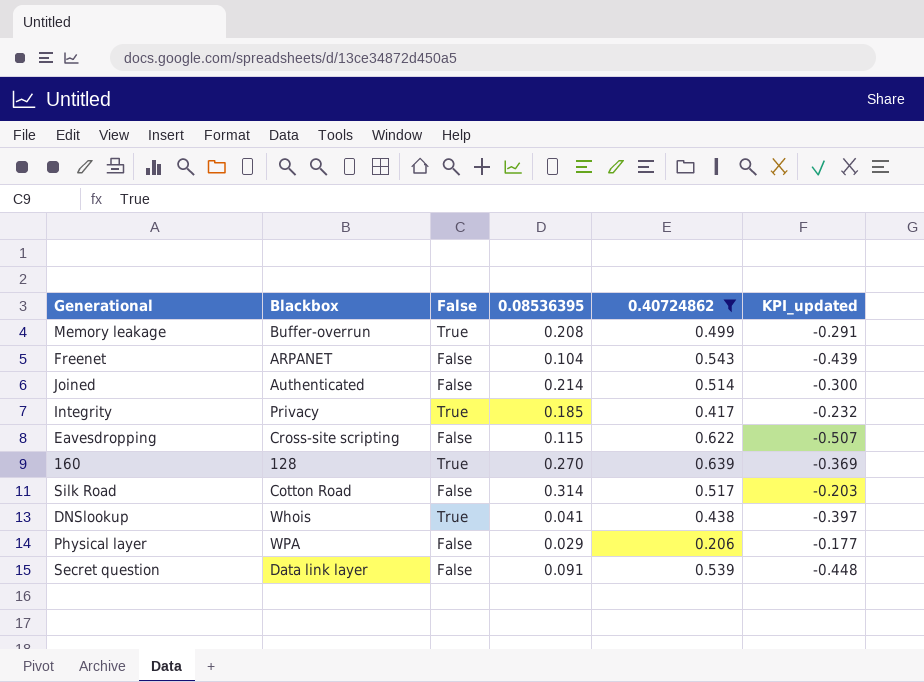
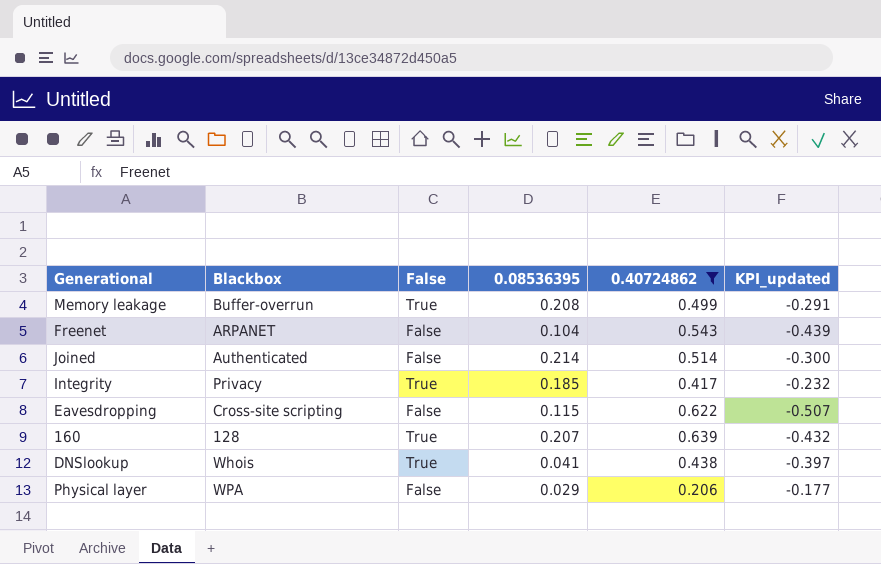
row Silk Road: Cotton Road | False | 0.314 | 0.517 | -0.203 -> none
row Secret question: Data link layer | False | 0.091 | 0.539 | -0.448 -> none
160 | 0.08536395: 0.270 -> 0.207
160 | KPI_updated: -0.369 -> -0.432

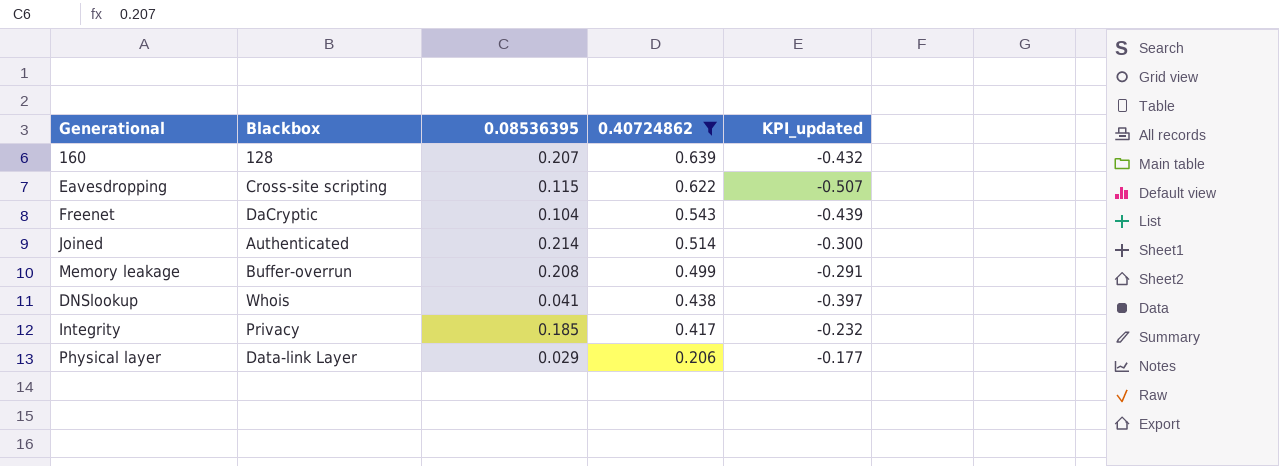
row order: none -> 0.40724862 descending
column False | position: 3 -> none
Freenet | Blackbox: ARPANET -> DaCryptic
Physical layer | Blackbox: WPA -> Data-link Layer

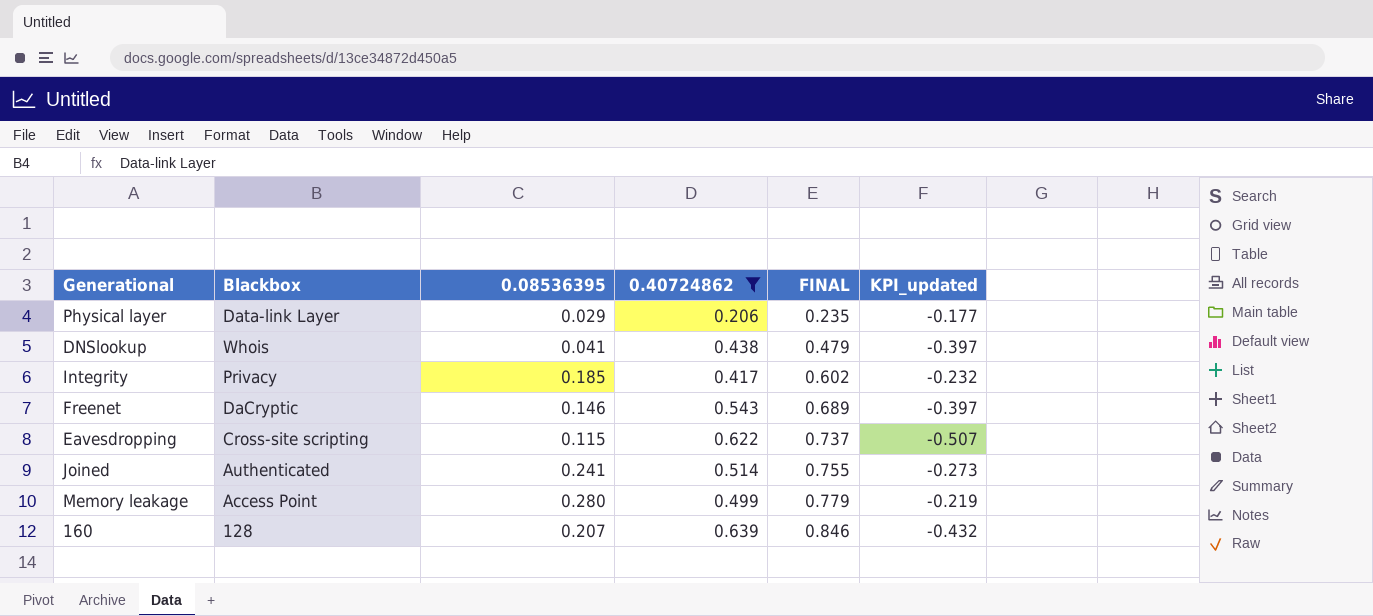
row order: 0.40724862 descending -> FINAL ascending
column FINAL | formula: none -> [0.08536395] + [0.40724862]
Freenet | 0.08536395: 0.104 -> 0.146
Freenet | KPI_updated: -0.439 -> -0.397
Joined | 0.08536395: 0.214 -> 0.241
Joined | KPI_updated: -0.300 -> -0.273
Memory leakage | Blackbox: Buffer-overrun -> Access Point
Memory leakage | 0.08536395: 0.208 -> 0.280
Memory leakage | KPI_updated: -0.291 -> -0.219

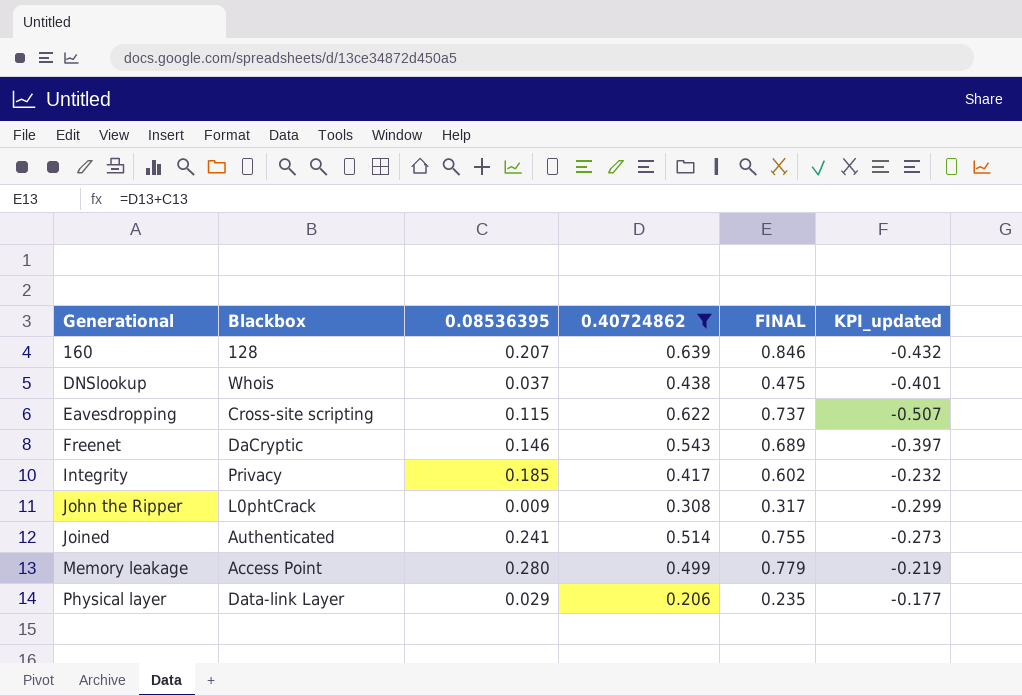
row order: FINAL ascending -> Generational ascending
DNSlookup | 0.08536395: 0.041 -> 0.037
DNSlookup | FINAL: 0.479 -> 0.475
DNSlookup | KPI_updated: -0.397 -> -0.401
row John the Ripper: none -> L0phtCrack | 0.009 | 0.308 | 0.317 | -0.299

